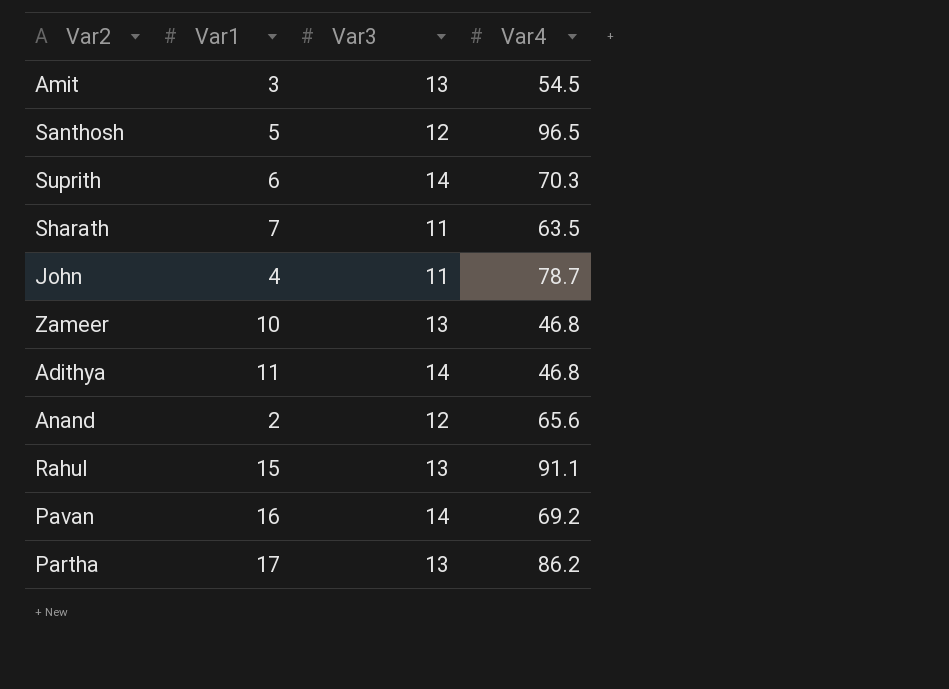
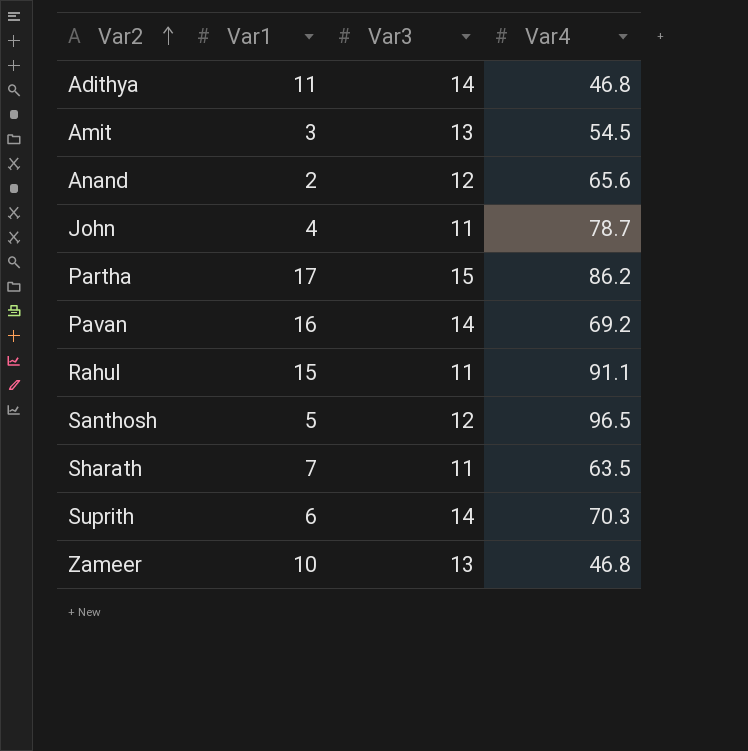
row order: none -> Var2 ascending
Partha | Var3: 13 -> 15
Rahul | Var3: 13 -> 11

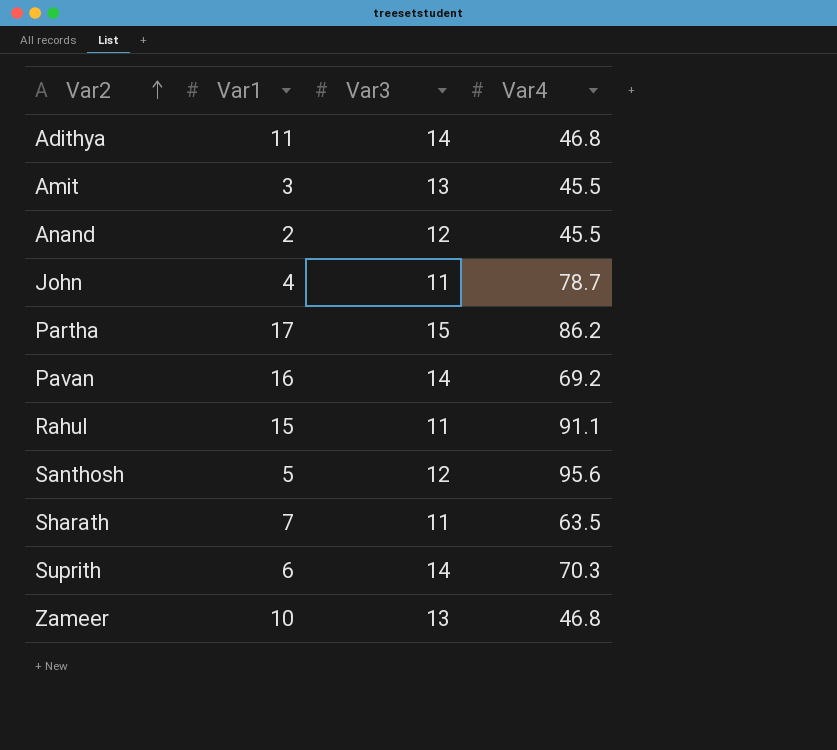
Amit | Var4: 54.5 -> 45.5
Anand | Var4: 65.6 -> 45.5
Santhosh | Var4: 96.5 -> 95.6

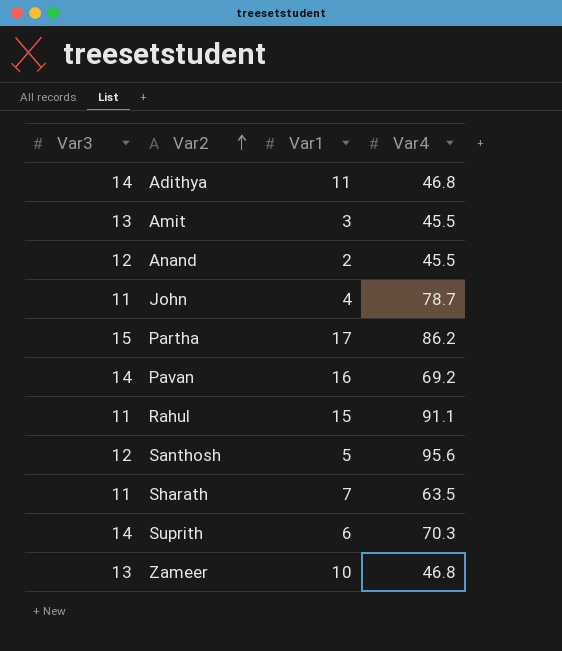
column Var3 | position: 3 -> 1

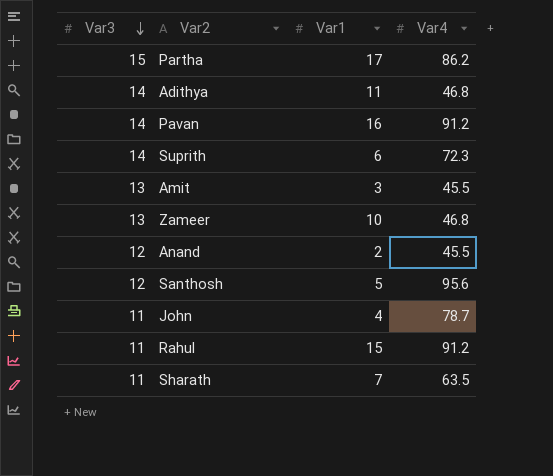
row order: Var2 ascending -> Var3 descending
Pavan | Var4: 69.2 -> 91.2
Suprith | Var4: 70.3 -> 72.3
Rahul | Var4: 91.1 -> 91.2

